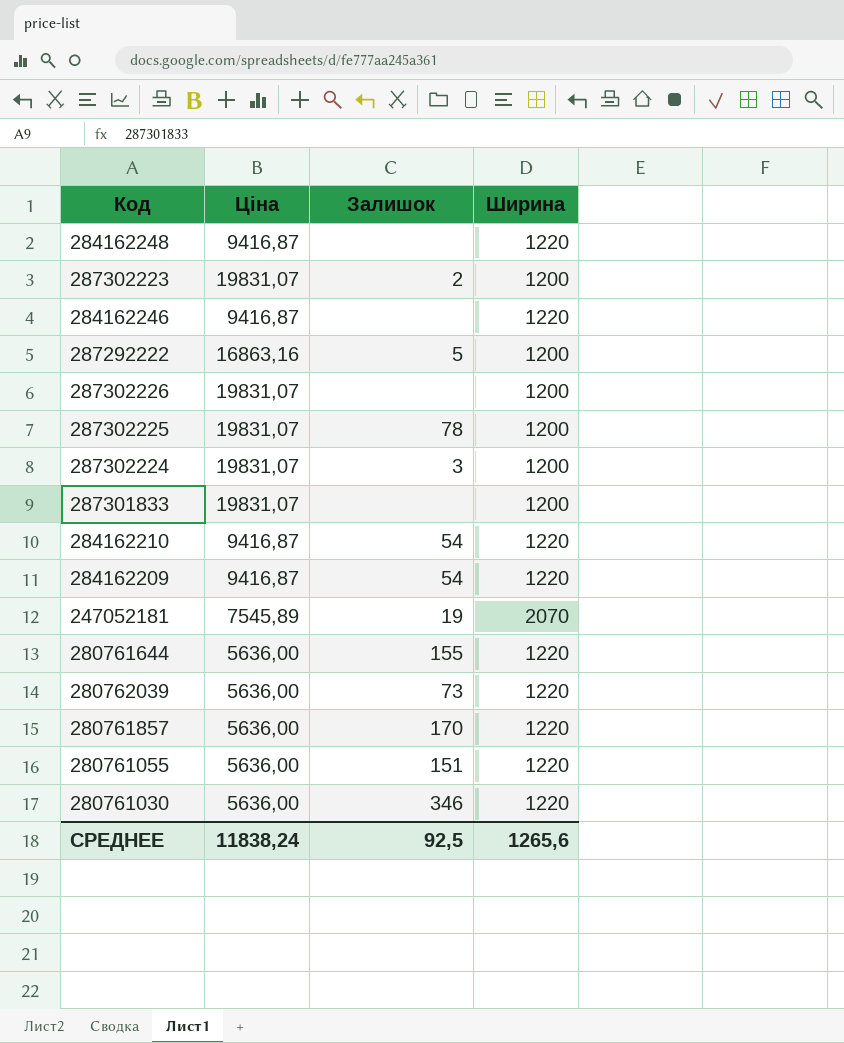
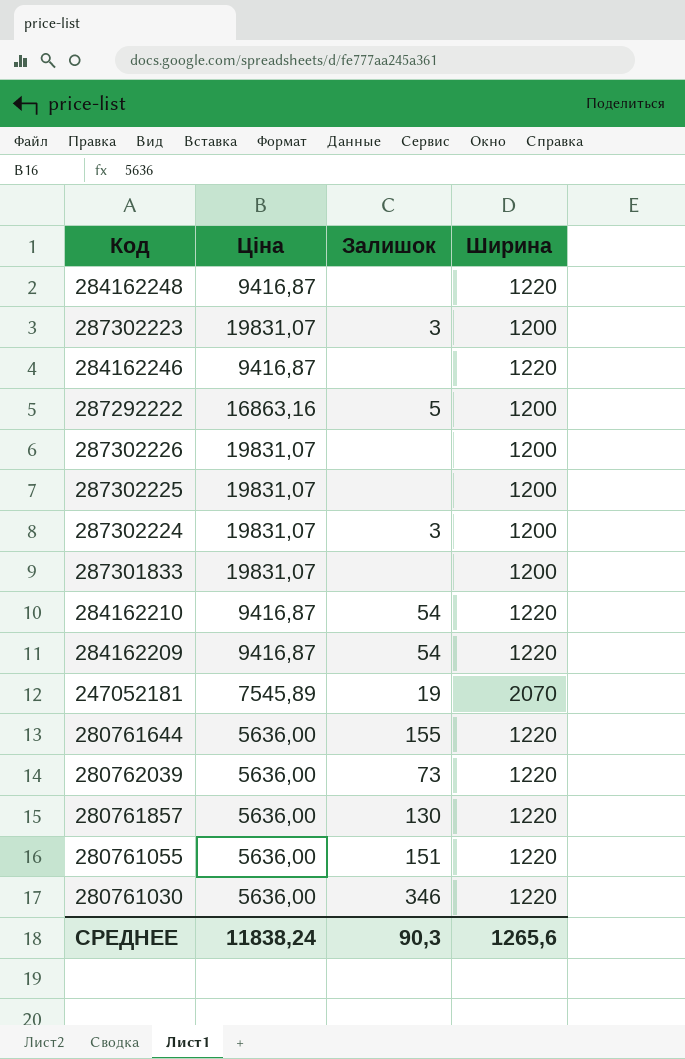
287302223 | Залишок: 2 -> 3
287302225 | Залишок: 78 -> none
280761857 | Залишок: 170 -> 130
СРЕДНЕЕ | Залишок: 92,5 -> 90,3

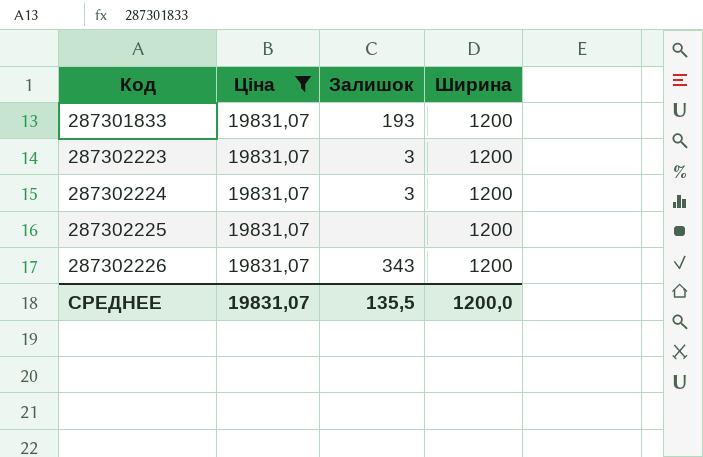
filter: none -> Ціна = 19831,07
row order: none -> Код ascending
287301833 | Залишок: none -> 193
287302226 | Залишок: none -> 343
СРЕДНЕЕ | Ціна: 11838,24 -> 19831,07
СРЕДНЕЕ | Залишок: 90,3 -> 135,5
СРЕДНЕЕ | Ширина: 1265,6 -> 1200,0

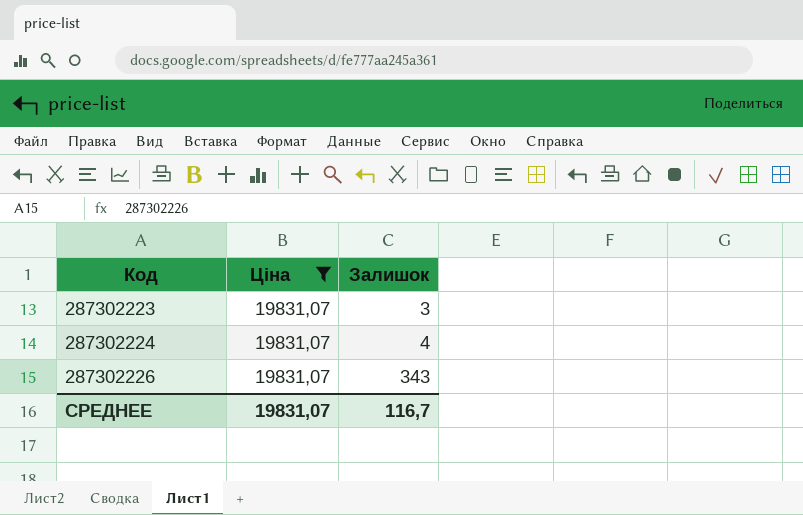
column Ширина | position: 4 -> none
row 287301833: 19831,07 | 193 | 1200 -> none
row 287302225: 19831,07 | none | 1200 -> none
287302224 | Залишок: 3 -> 4
СРЕДНЕЕ | Залишок: 135,5 -> 116,7

